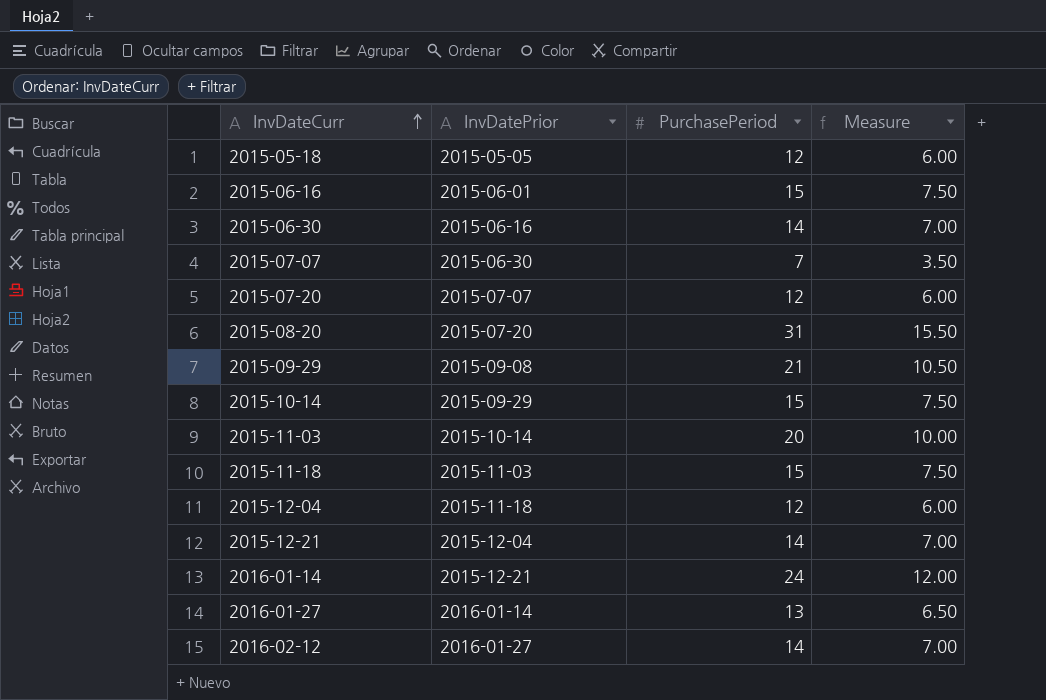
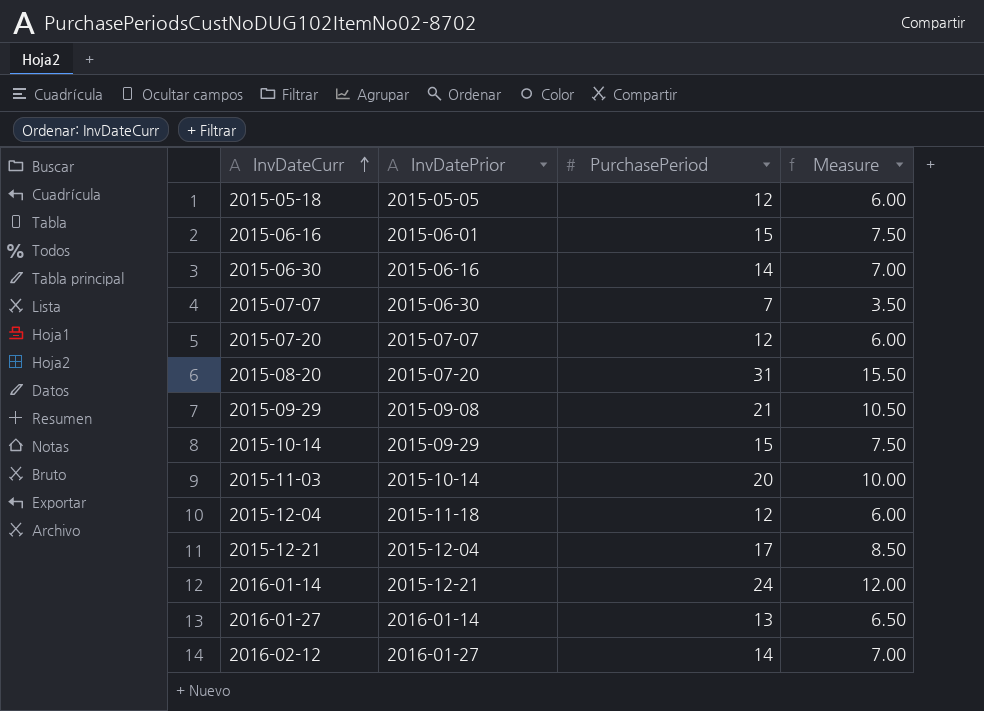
row 2015-11-18: 2015-11-03 | 15 | 7.50 -> none
2015-12-21 | PurchasePeriod: 14 -> 17
2015-12-21 | Measure: 7.00 -> 8.50

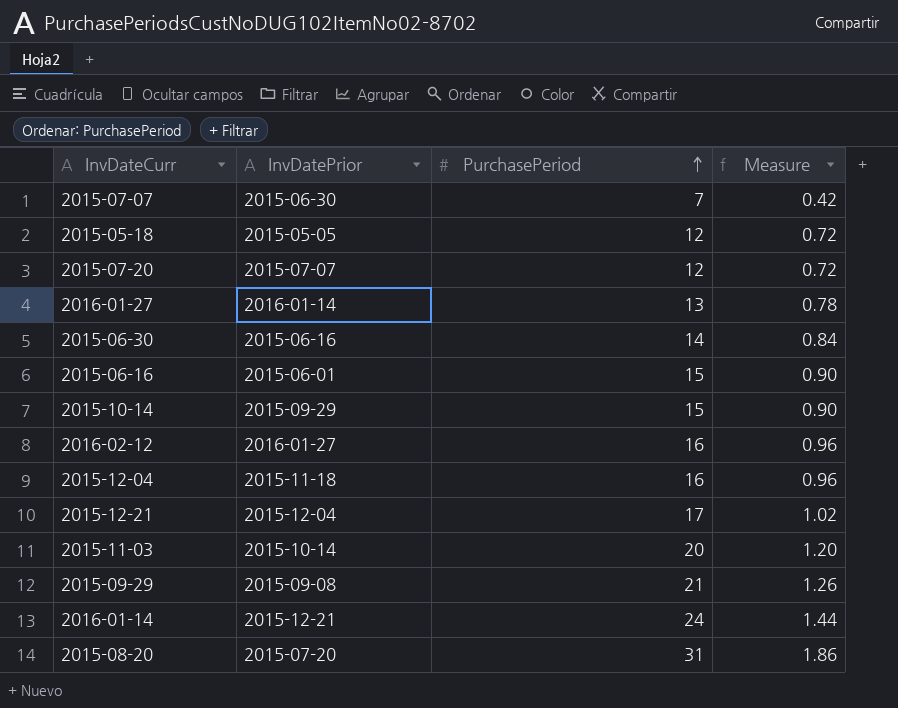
row order: InvDateCurr ascending -> PurchasePeriod ascending
column Measure | formula: [PurchasePeriod] * 0.5 -> [PurchasePeriod] * 0.06
2016-02-12 | PurchasePeriod: 14 -> 16
2015-12-04 | PurchasePeriod: 12 -> 16

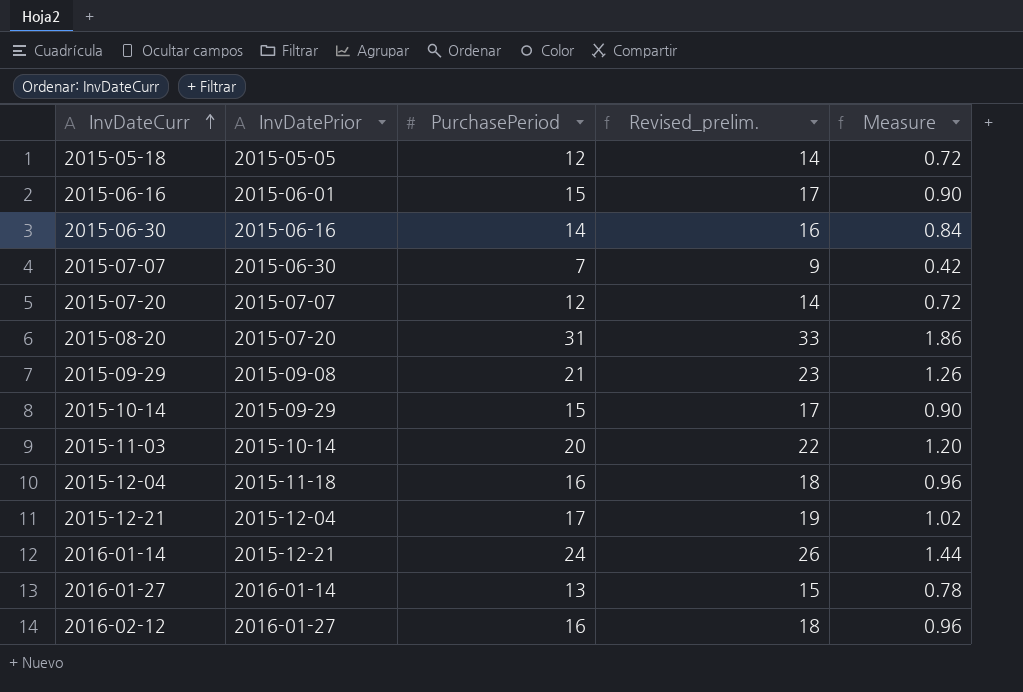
row order: PurchasePeriod ascending -> InvDateCurr ascending
column Revised_prelim. | formula: none -> [PurchasePeriod] + 2

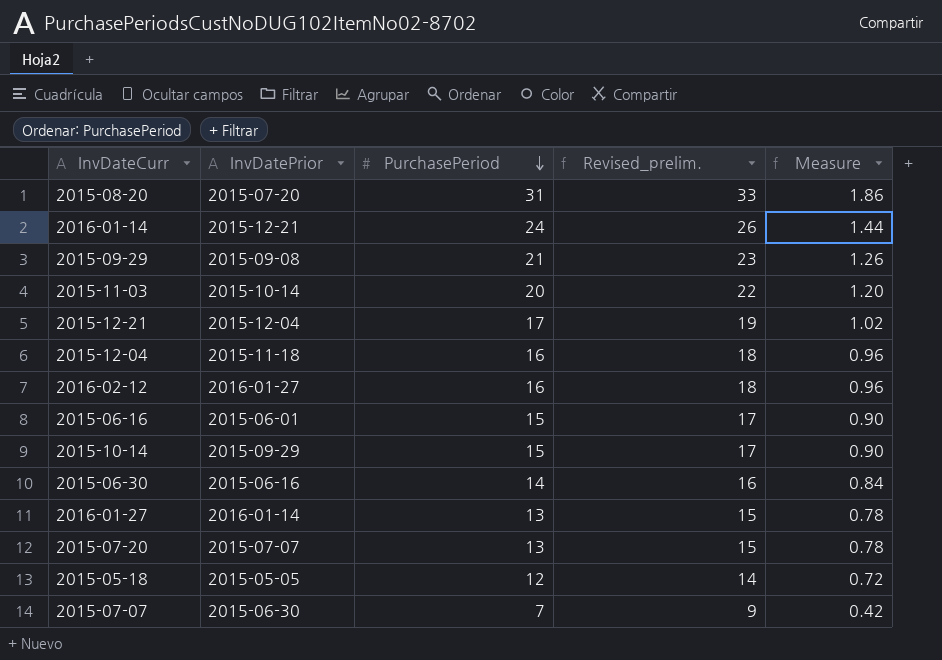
row order: InvDateCurr ascending -> PurchasePeriod descending
2015-07-20 | PurchasePeriod: 12 -> 13
2015-07-20 | Revised_prelim.: 14 -> 15
2015-07-20 | Measure: 0.72 -> 0.78

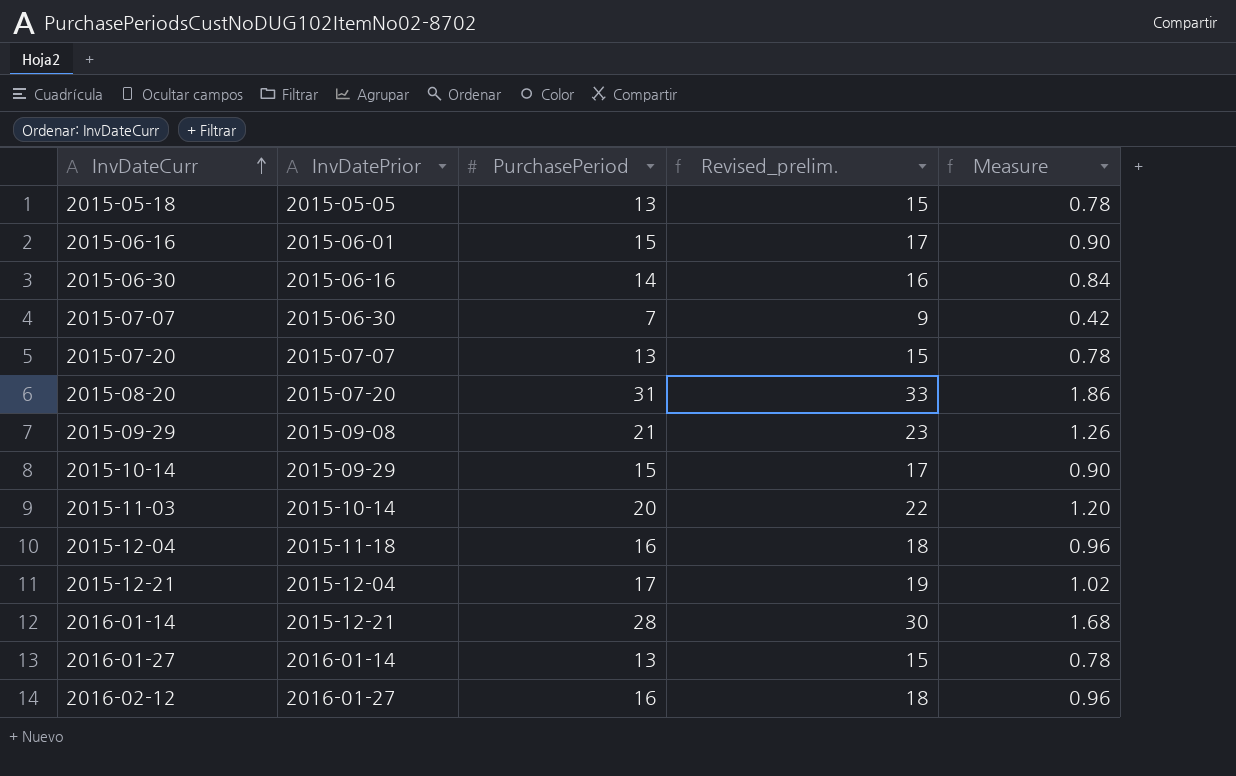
row order: PurchasePeriod descending -> InvDateCurr ascending
2015-05-18 | PurchasePeriod: 12 -> 13
2015-05-18 | Revised_prelim.: 14 -> 15
2015-05-18 | Measure: 0.72 -> 0.78
2016-01-14 | PurchasePeriod: 24 -> 28
2016-01-14 | Revised_prelim.: 26 -> 30
2016-01-14 | Measure: 1.44 -> 1.68

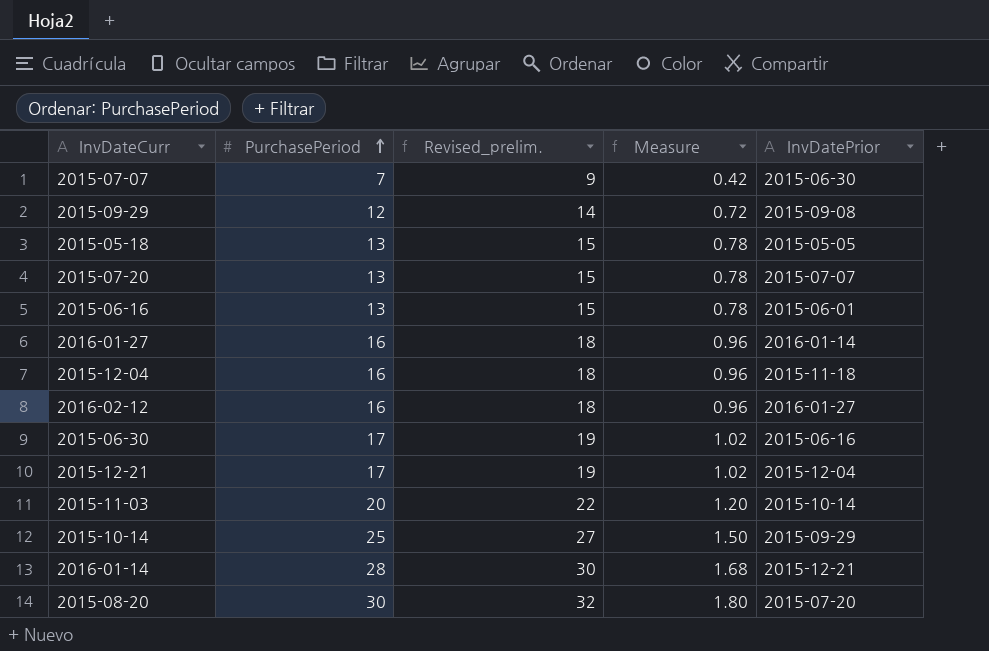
row order: InvDateCurr ascending -> PurchasePeriod ascending
column InvDatePrior | position: 2 -> 5
2015-09-29 | PurchasePeriod: 21 -> 12
2015-09-29 | Revised_prelim.: 23 -> 14
2015-09-29 | Measure: 1.26 -> 0.72
2015-06-16 | PurchasePeriod: 15 -> 13
2015-06-16 | Revised_prelim.: 17 -> 15
2015-06-16 | Measure: 0.90 -> 0.78
2016-01-27 | PurchasePeriod: 13 -> 16
2016-01-27 | Revised_prelim.: 15 -> 18
2016-01-27 | Measure: 0.78 -> 0.96
2015-06-30 | PurchasePeriod: 14 -> 17
2015-06-30 | Revised_prelim.: 16 -> 19
2015-06-30 | Measure: 0.84 -> 1.02
2015-10-14 | PurchasePeriod: 15 -> 25
2015-10-14 | Revised_prelim.: 17 -> 27
2015-10-14 | Measure: 0.90 -> 1.50
2015-08-20 | PurchasePeriod: 31 -> 30
2015-08-20 | Revised_prelim.: 33 -> 32
2015-08-20 | Measure: 1.86 -> 1.80

